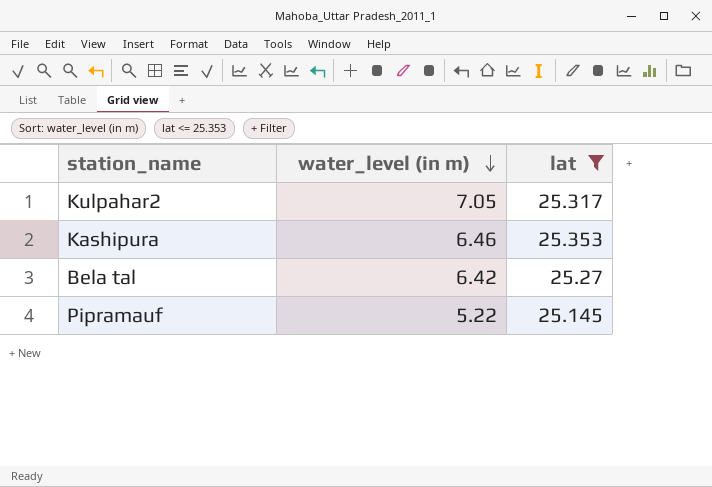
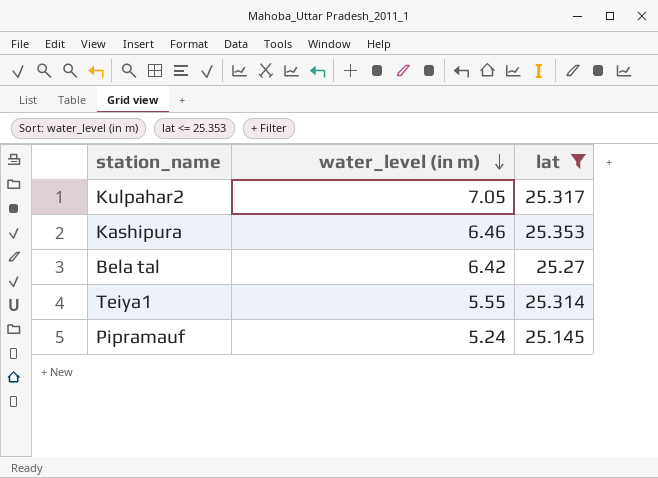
row Teiya1: none -> 5.55 | 25.314
Pipramauf | water_level (in m): 5.22 -> 5.24

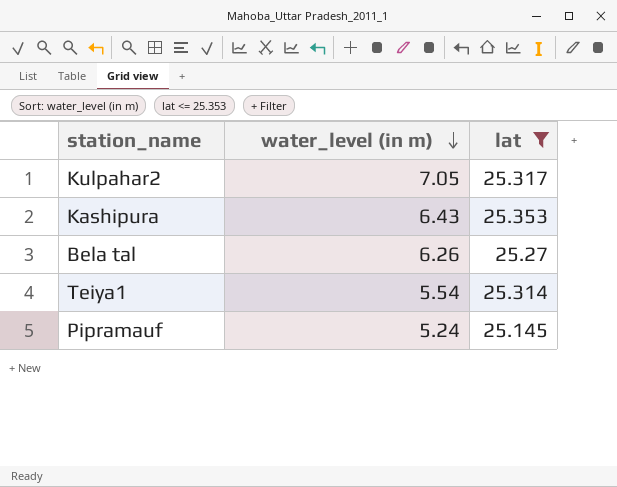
Kashipura | water_level (in m): 6.46 -> 6.43
Bela tal | water_level (in m): 6.42 -> 6.26
Teiya1 | water_level (in m): 5.55 -> 5.54

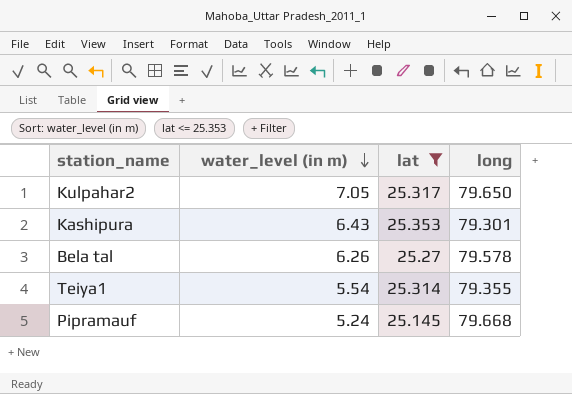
column long | position: none -> 4

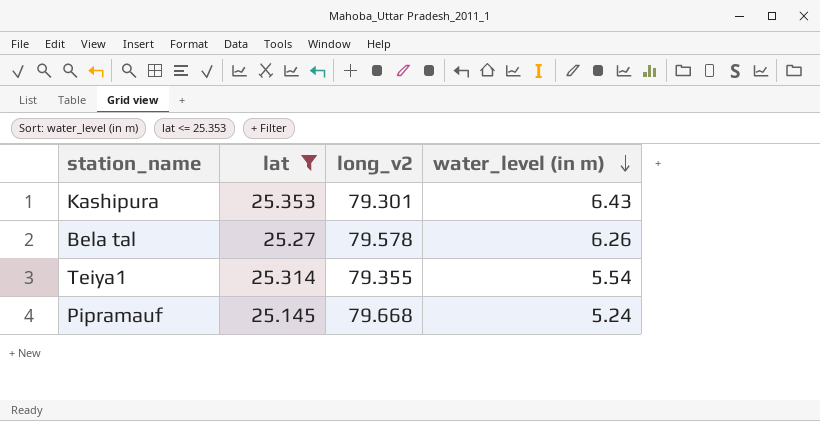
column name: long -> long_v2
column water_level (in m) | position: 2 -> 4
row Kulpahar2: 7.05 | 25.317 | 79.650 -> none

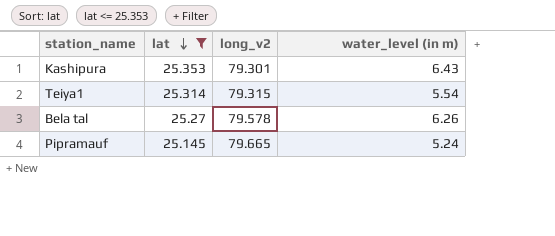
row order: water_level (in m) descending -> lat descending
Teiya1 | long_v2: 79.355 -> 79.315
Pipramauf | long_v2: 79.668 -> 79.665

